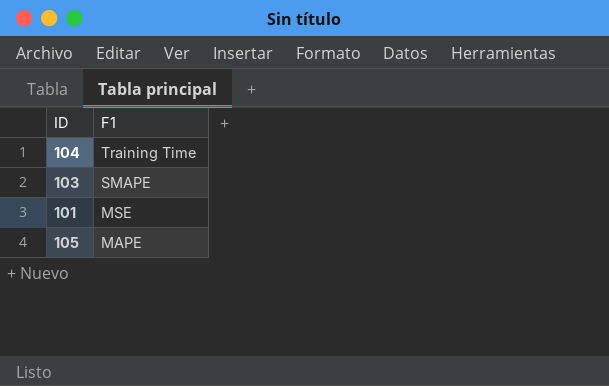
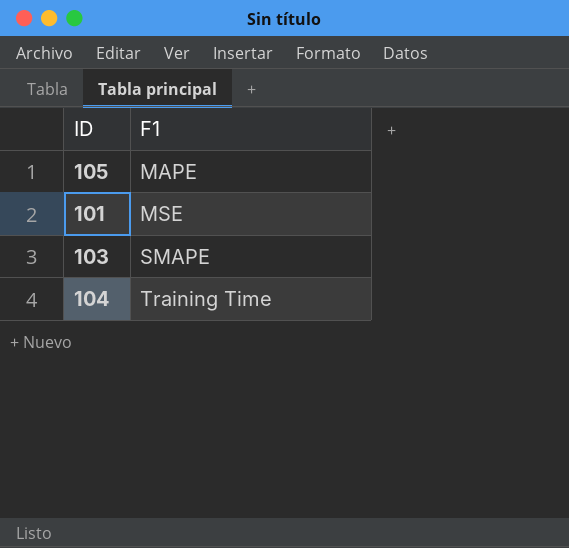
row order: F1 descending -> F1 ascending

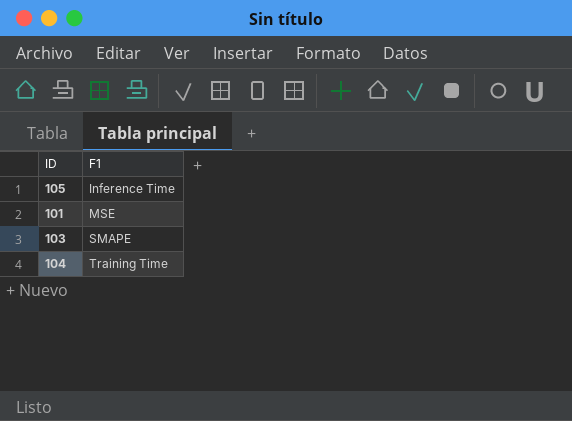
105 | F1: MAPE -> Inference Time

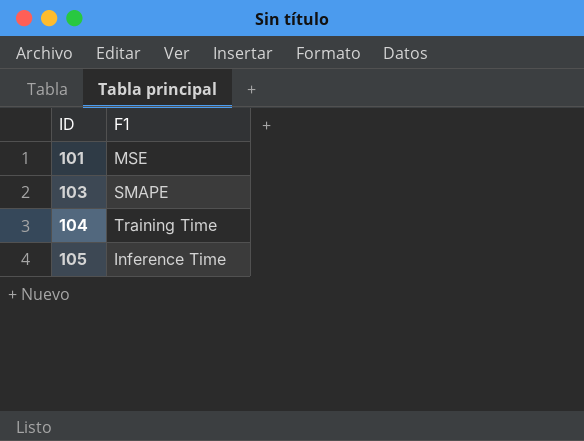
row order: F1 ascending -> ID ascending

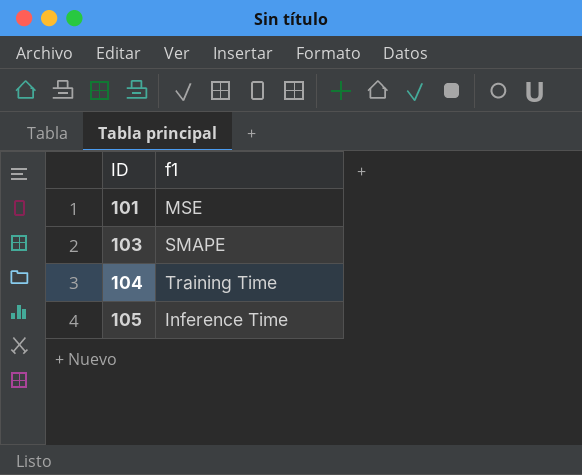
column name: F1 -> f1

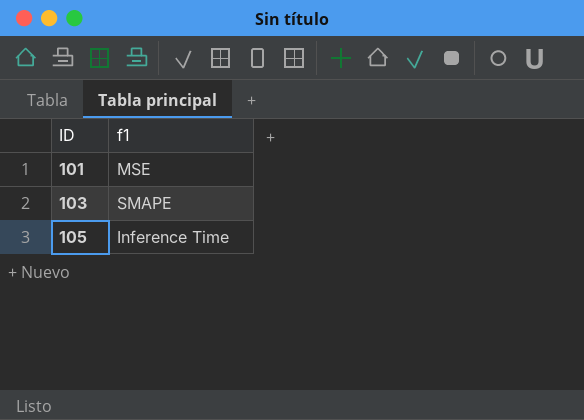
row 104: Training Time -> none

